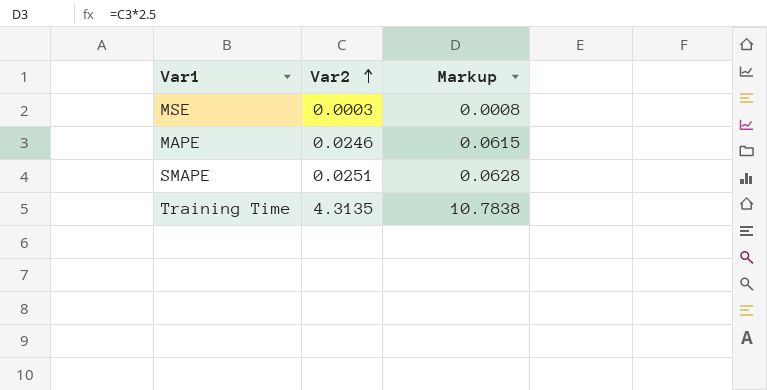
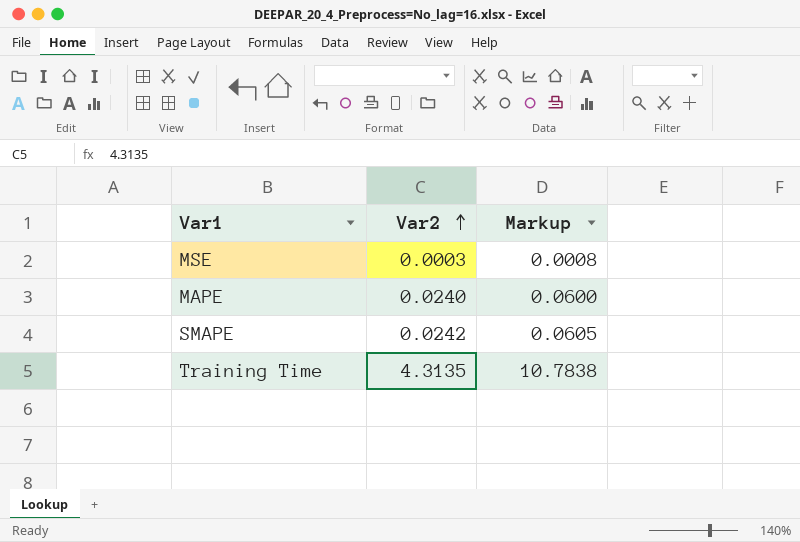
MAPE | Var2: 0.0246 -> 0.0240
MAPE | Markup: 0.0615 -> 0.0600
SMAPE | Var2: 0.0251 -> 0.0242
SMAPE | Markup: 0.0628 -> 0.0605

